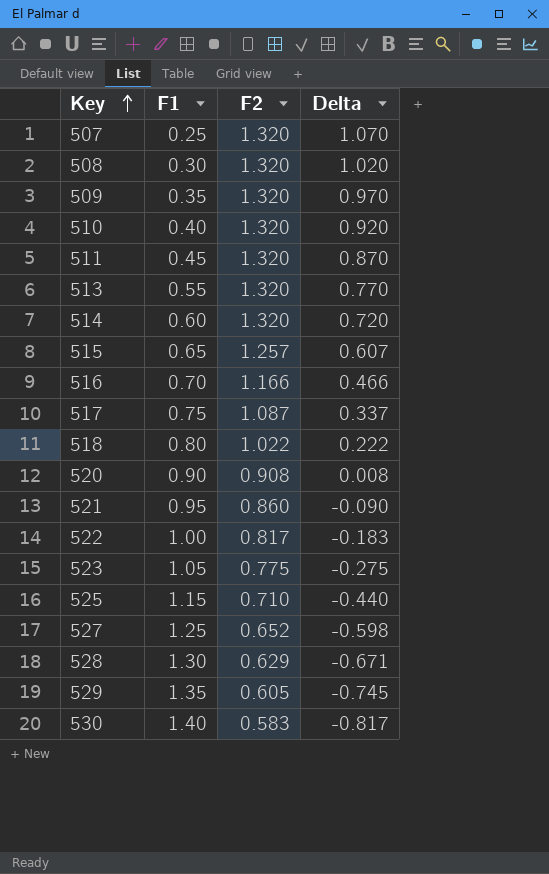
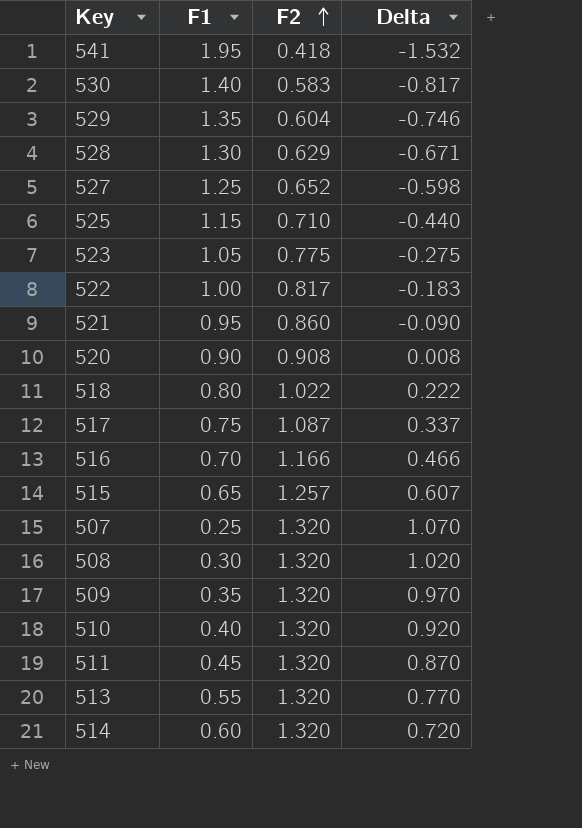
row order: Key ascending -> F2 ascending
row 541: none -> 1.95 | 0.418 | -1.532
529 | F2: 0.605 -> 0.604
529 | Delta: -0.745 -> -0.746

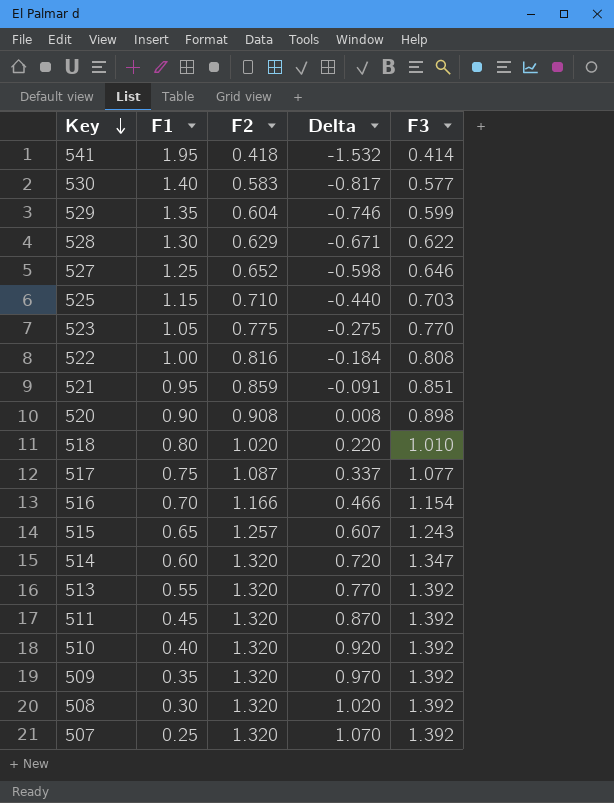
row order: F2 ascending -> Key descending
column F3 | position: none -> 5
522 | F2: 0.817 -> 0.816
522 | Delta: -0.183 -> -0.184
521 | F2: 0.860 -> 0.859
521 | Delta: -0.090 -> -0.091
518 | F2: 1.022 -> 1.020
518 | Delta: 0.222 -> 0.220

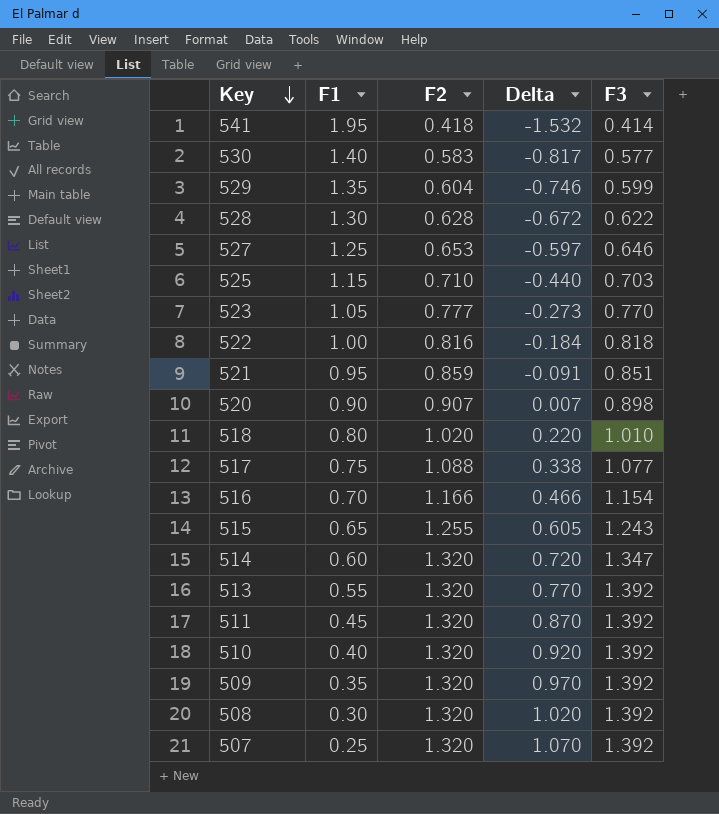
528 | F2: 0.629 -> 0.628
528 | Delta: -0.671 -> -0.672
527 | F2: 0.652 -> 0.653
527 | Delta: -0.598 -> -0.597
523 | F2: 0.775 -> 0.777
523 | Delta: -0.275 -> -0.273
522 | F3: 0.808 -> 0.818
520 | F2: 0.908 -> 0.907
520 | Delta: 0.008 -> 0.007
517 | F2: 1.087 -> 1.088
517 | Delta: 0.337 -> 0.338
515 | F2: 1.257 -> 1.255
515 | Delta: 0.607 -> 0.605

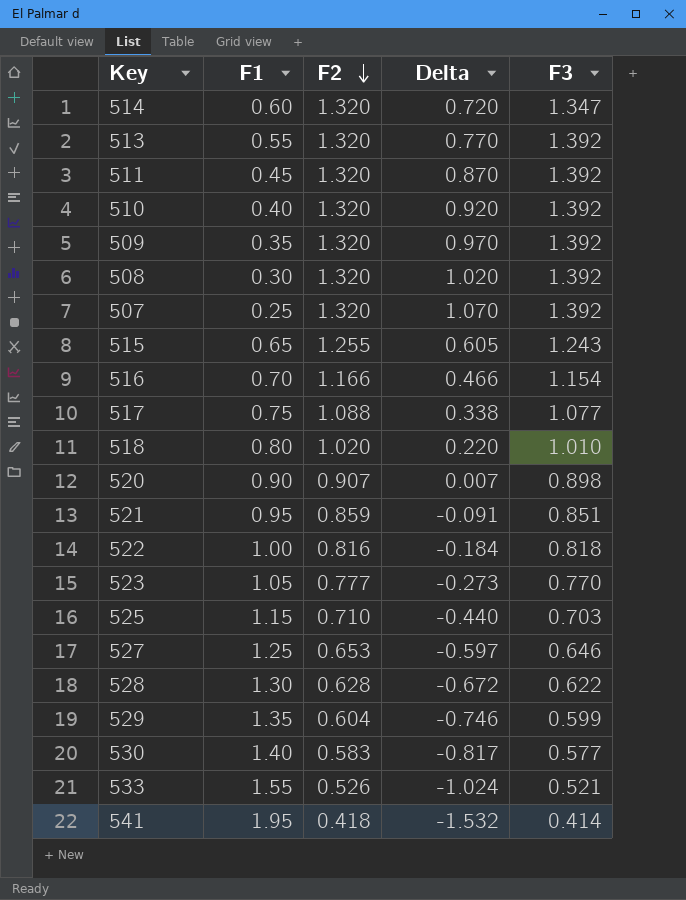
row order: Key descending -> F2 descending
row 533: none -> 1.55 | 0.526 | -1.024 | 0.521

